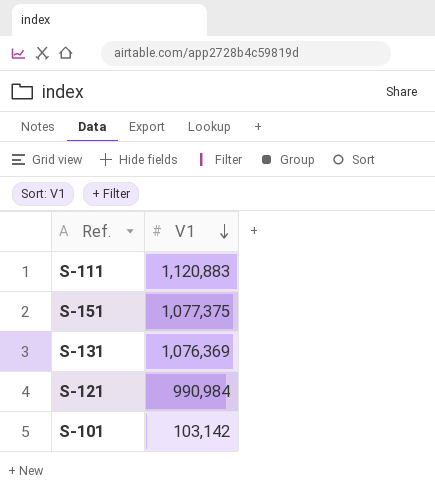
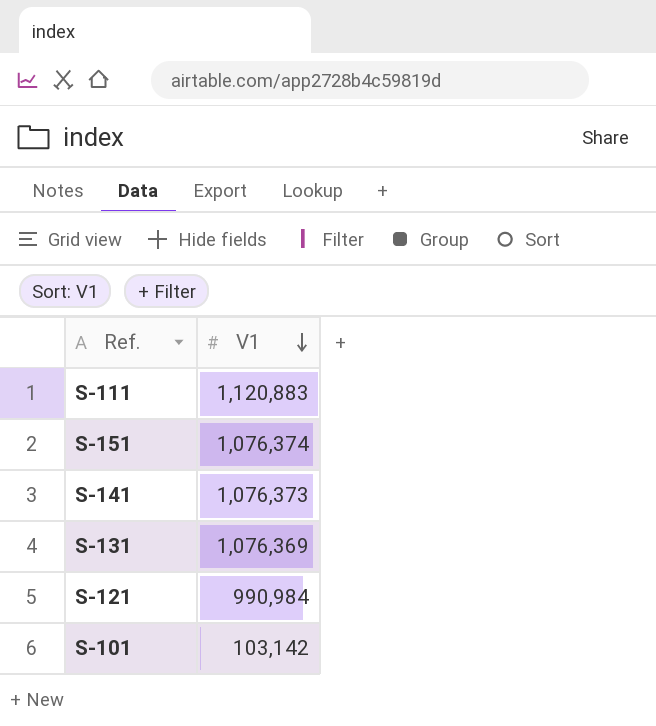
S-151 | V1: 1,077,375 -> 1,076,374
row S-141: none -> 1,076,373

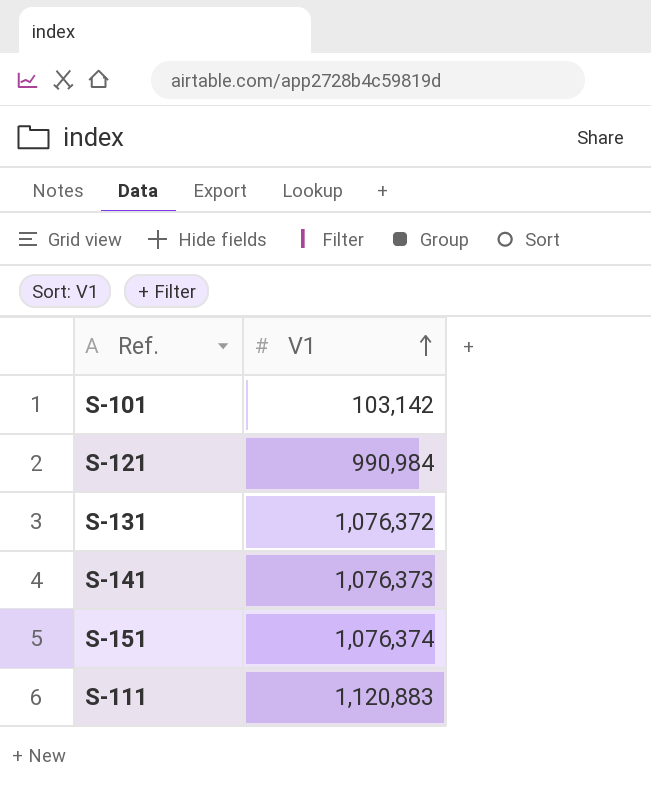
row order: V1 descending -> V1 ascending
S-131 | V1: 1,076,369 -> 1,076,372

